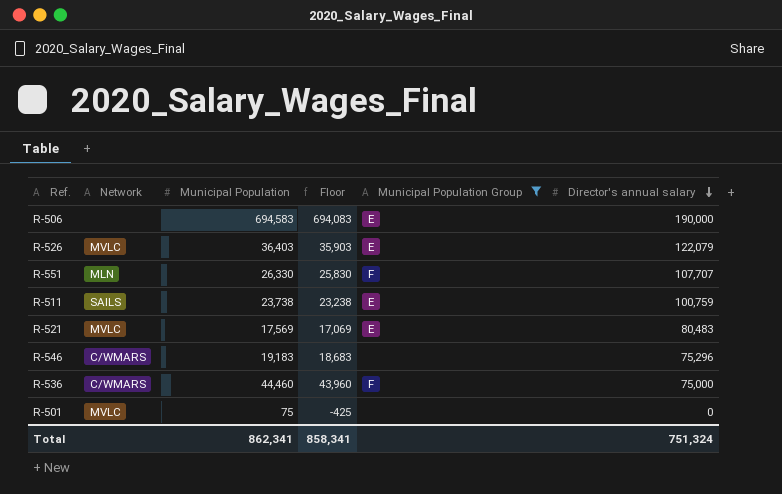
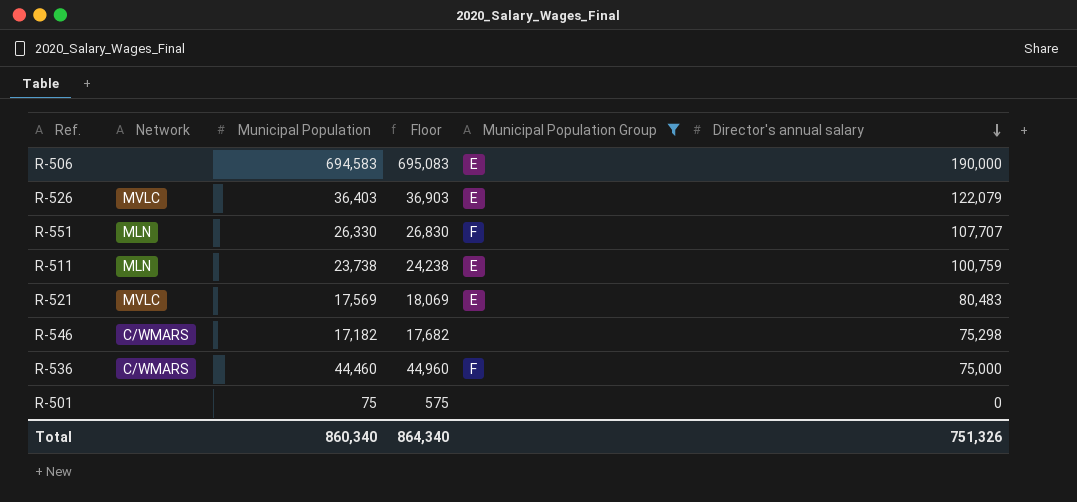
column Floor | formula: [Municipal Population] - 500 -> [Municipal Population] + 500
R-511 | Network: SAILS -> MLN
R-546 | Municipal Population: 19,183 -> 17,182
R-546 | Director's annual salary: 75,296 -> 75,298
R-501 | Network: MVLC -> none
Total | Municipal Population: 862,341 -> 860,340
Total | Floor: 858,341 -> 864,340
Total | Director's annual salary: 751,324 -> 751,326

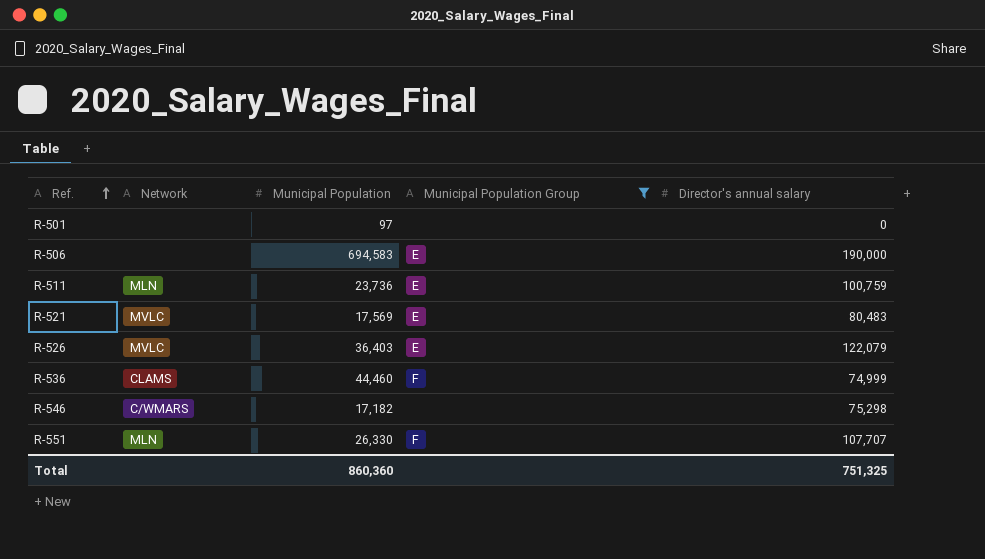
row order: Director's annual salary descending -> Ref. ascending
column Floor | formula: [Municipal Population] + 500 -> none
R-501 | Municipal Population: 75 -> 97
R-511 | Municipal Population: 23,738 -> 23,736
R-536 | Network: C/WMARS -> CLAMS
R-536 | Director's annual salary: 75,000 -> 74,999
Total | Municipal Population: 860,340 -> 860,360
Total | Director's annual salary: 751,326 -> 751,325

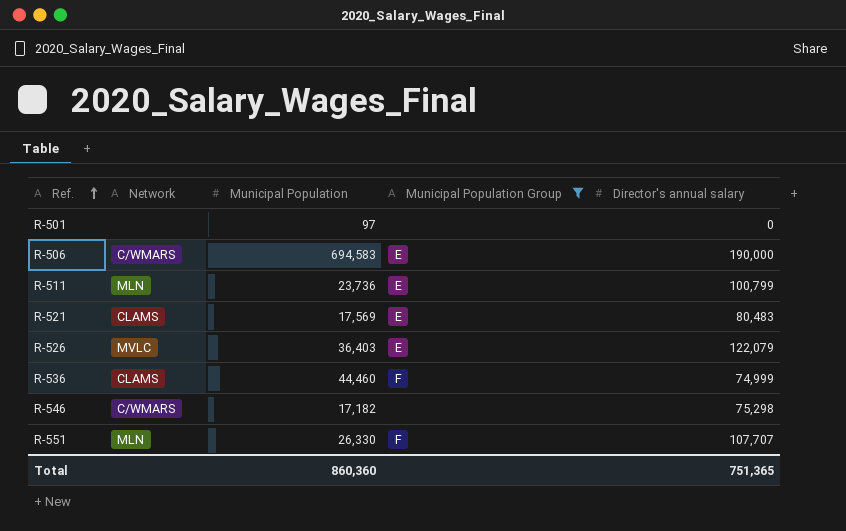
R-506 | Network: none -> C/WMARS
R-511 | Director's annual salary: 100,759 -> 100,799
R-521 | Network: MVLC -> CLAMS
Total | Director's annual salary: 751,325 -> 751,365

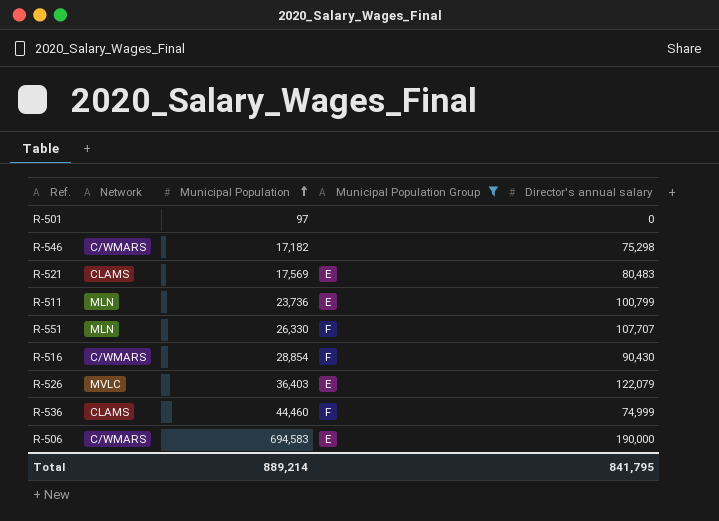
row order: Ref. ascending -> Municipal Population ascending
row R-516: none -> C/WMARS | 28,854 | F | 90,430
Total | Municipal Population: 860,360 -> 889,214
Total | Director's annual salary: 751,365 -> 841,795

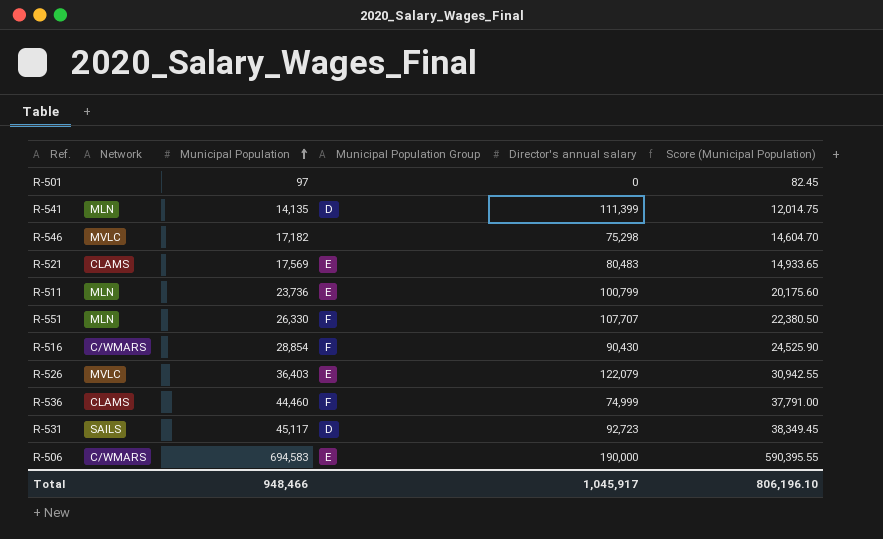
filter: Municipal Population Group != D -> none
column Score (Municipal Population) | formula: none -> [Municipal Population] * 0.85
R-546 | Network: C/WMARS -> MVLC
Total | Municipal Population: 889,214 -> 948,466
Total | Director's annual salary: 841,795 -> 1,045,917

